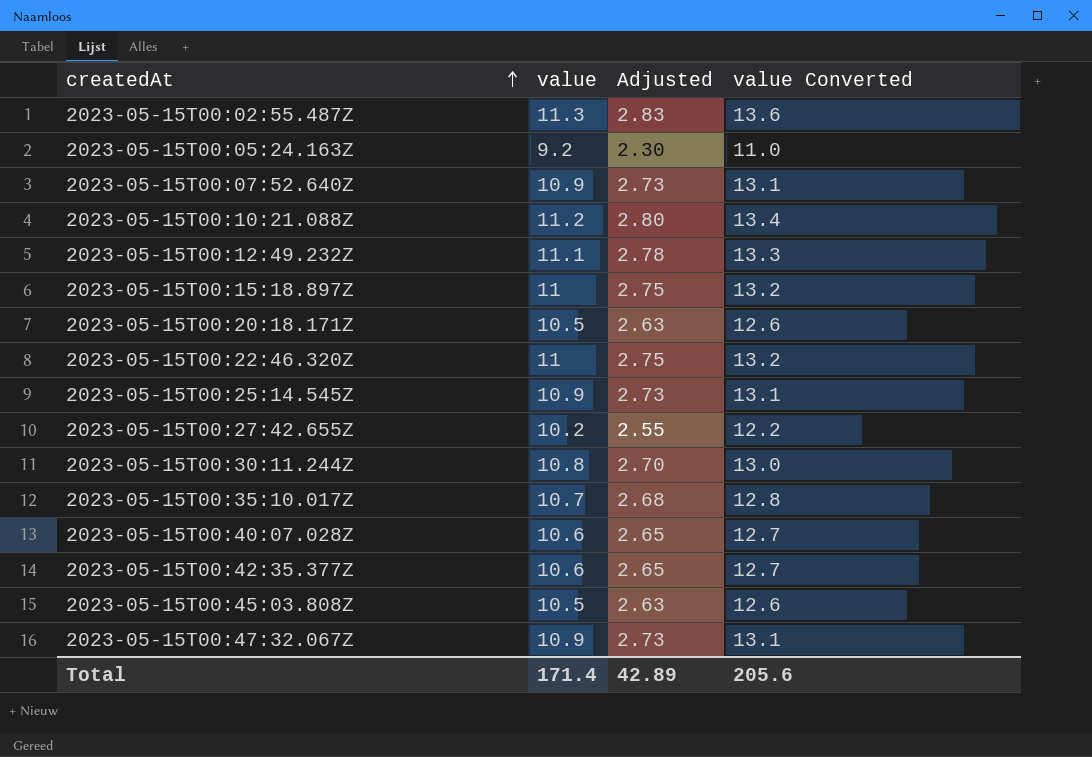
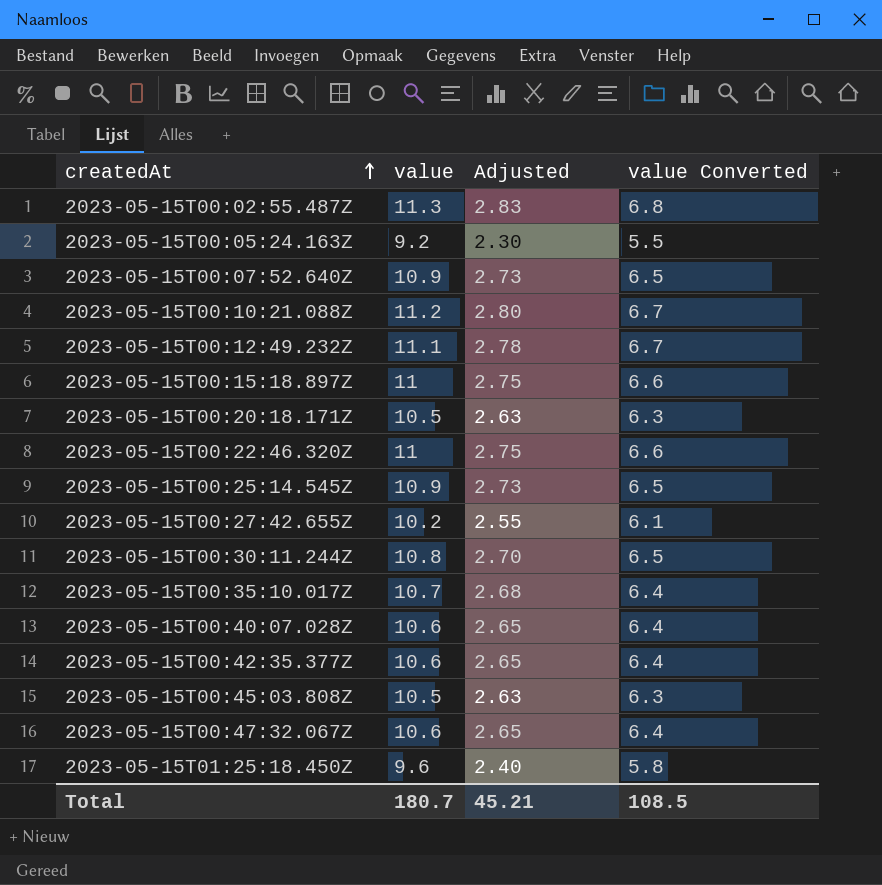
column value Converted | formula: [value] * 1.2 -> [value] * 0.6
2023-05-15T00:47:32.067Z | value: 10.9 -> 10.6
2023-05-15T00:47:32.067Z | Adjusted: 2.73 -> 2.65
row 2023-05-15T01:25:18.450Z: none -> 9.6 | 2.40 | 5.8
Total | value: 171.4 -> 180.7
Total | Adjusted: 42.89 -> 45.21
Total | value Converted: 205.6 -> 108.5

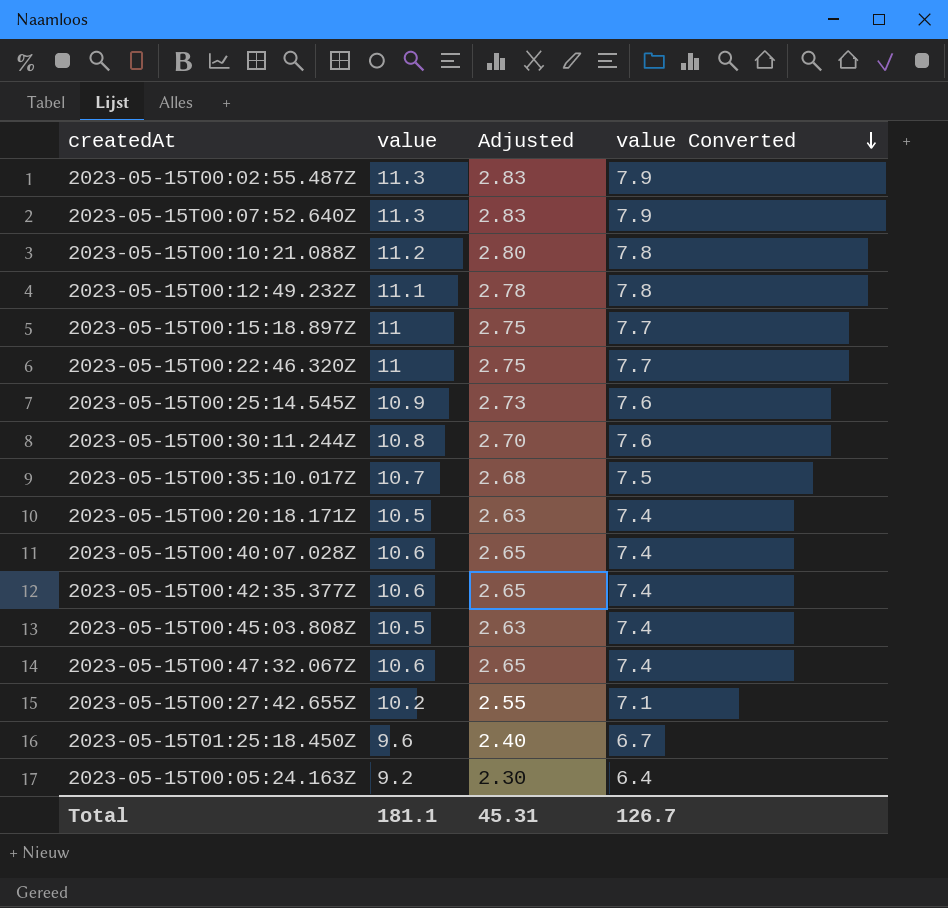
row order: createdAt ascending -> value Converted descending
column value Converted | formula: [value] * 0.6 -> [value] * 0.7
2023-05-15T00:07:52.640Z | value: 10.9 -> 11.3
2023-05-15T00:07:52.640Z | Adjusted: 2.73 -> 2.83
Total | value: 180.7 -> 181.1
Total | Adjusted: 45.21 -> 45.31
Total | value Converted: 108.5 -> 126.7

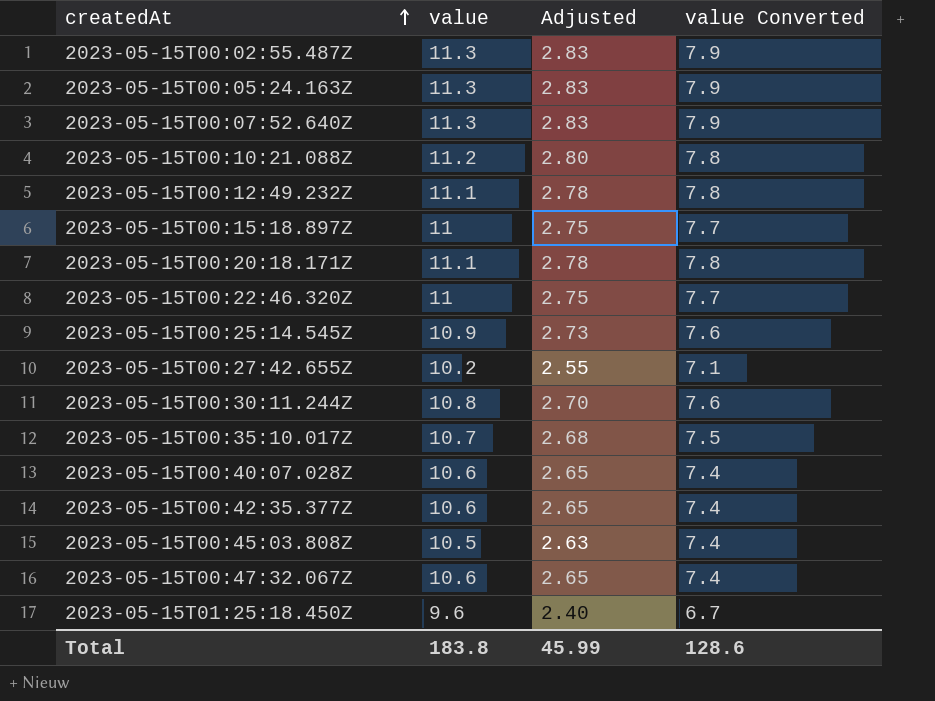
row order: value Converted descending -> createdAt ascending
2023-05-15T00:05:24.163Z | value: 9.2 -> 11.3
2023-05-15T00:05:24.163Z | Adjusted: 2.30 -> 2.83
2023-05-15T00:05:24.163Z | value Converted: 6.4 -> 7.9
2023-05-15T00:20:18.171Z | value: 10.5 -> 11.1
2023-05-15T00:20:18.171Z | Adjusted: 2.63 -> 2.78
2023-05-15T00:20:18.171Z | value Converted: 7.4 -> 7.8
Total | value: 181.1 -> 183.8
Total | Adjusted: 45.31 -> 45.99
Total | value Converted: 126.7 -> 128.6

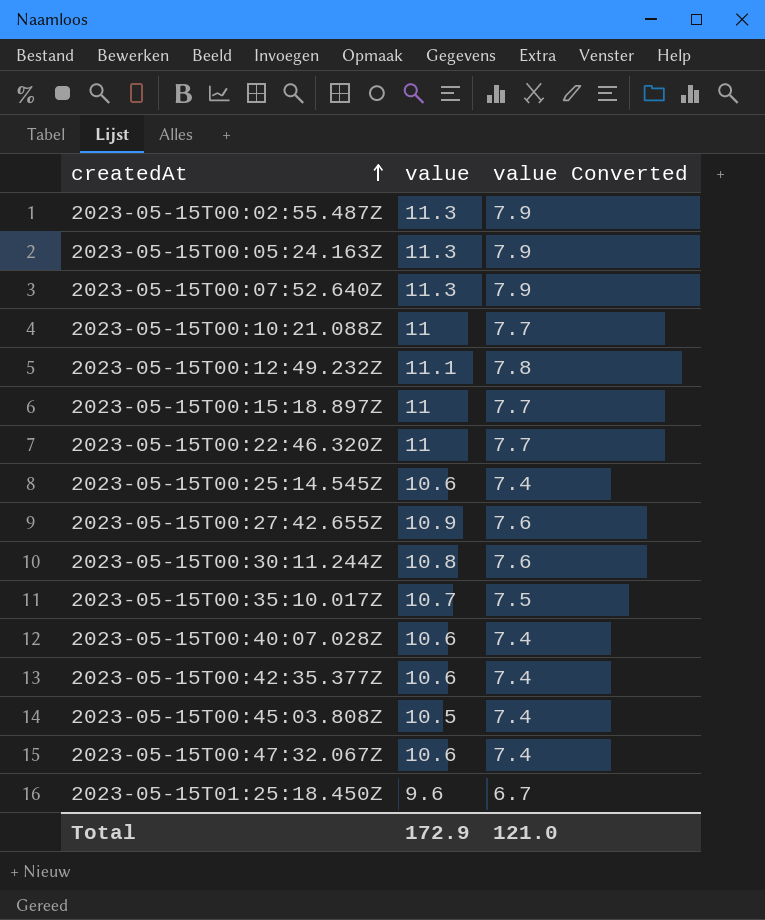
column Adjusted | formula: [value] * 0.25 -> none
row 2023-05-15T00:20:18.171Z: 11.1 | 2.78 | 7.8 -> none
2023-05-15T00:10:21.088Z | value: 11.2 -> 11
2023-05-15T00:10:21.088Z | value Converted: 7.8 -> 7.7
2023-05-15T00:25:14.545Z | value: 10.9 -> 10.6
2023-05-15T00:25:14.545Z | value Converted: 7.6 -> 7.4
2023-05-15T00:27:42.655Z | value: 10.2 -> 10.9
2023-05-15T00:27:42.655Z | value Converted: 7.1 -> 7.6
Total | value: 183.8 -> 172.9
Total | value Converted: 128.6 -> 121.0

